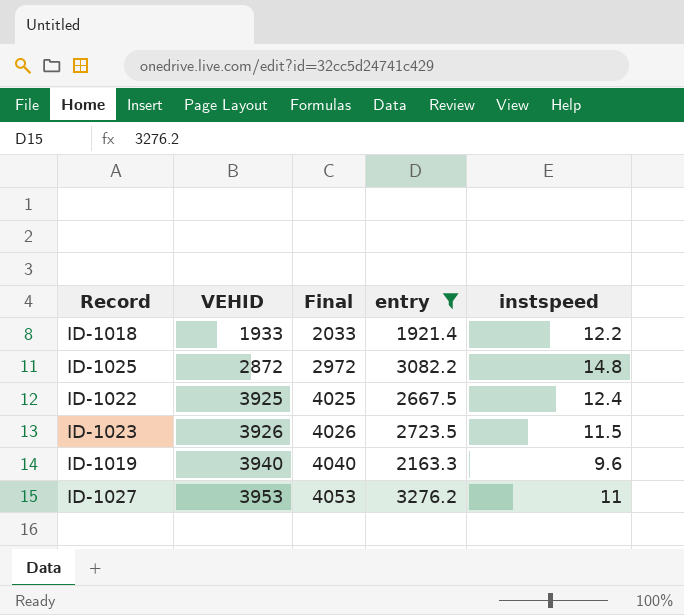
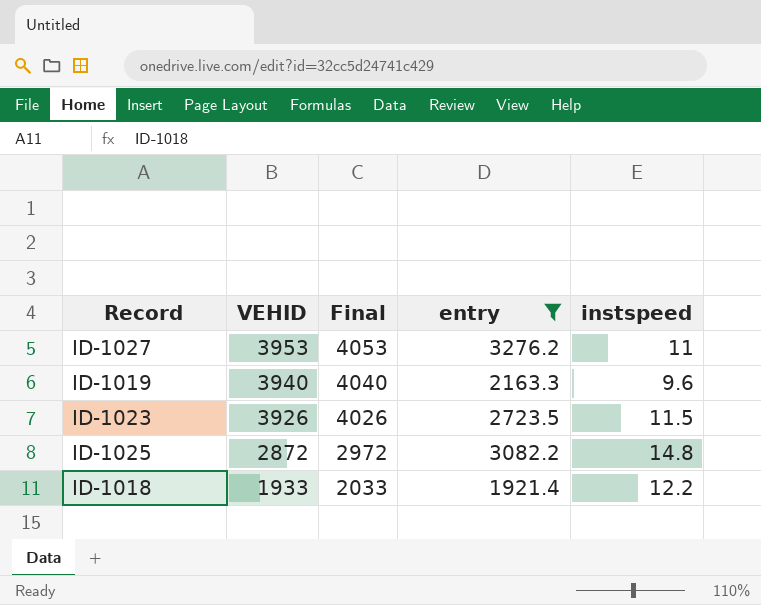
row order: VEHID ascending -> VEHID descending
row ID-1022: 3925 | 4025 | 2667.5 | 12.4 -> none

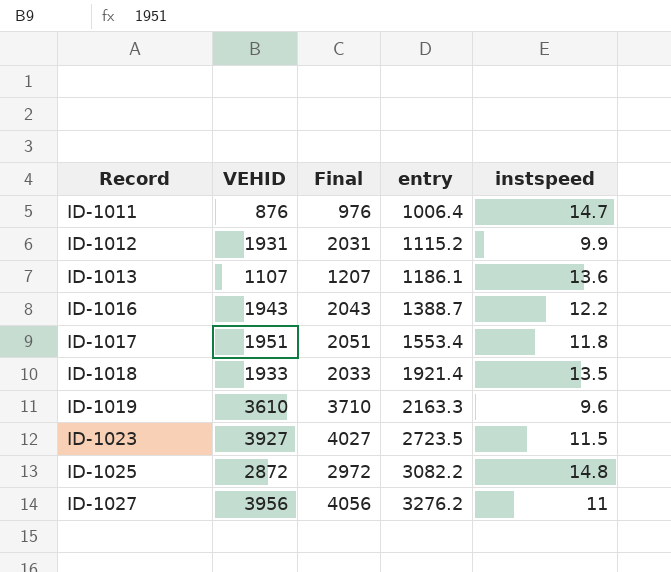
filter: entry >= 1921.4 -> none
row order: VEHID descending -> Record ascending
ID-1018 | instspeed: 12.2 -> 13.5
ID-1019 | VEHID: 3940 -> 3610
ID-1019 | Final: 4040 -> 3710
ID-1023 | VEHID: 3926 -> 3927
ID-1023 | Final: 4026 -> 4027
ID-1027 | VEHID: 3953 -> 3956
ID-1027 | Final: 4053 -> 4056

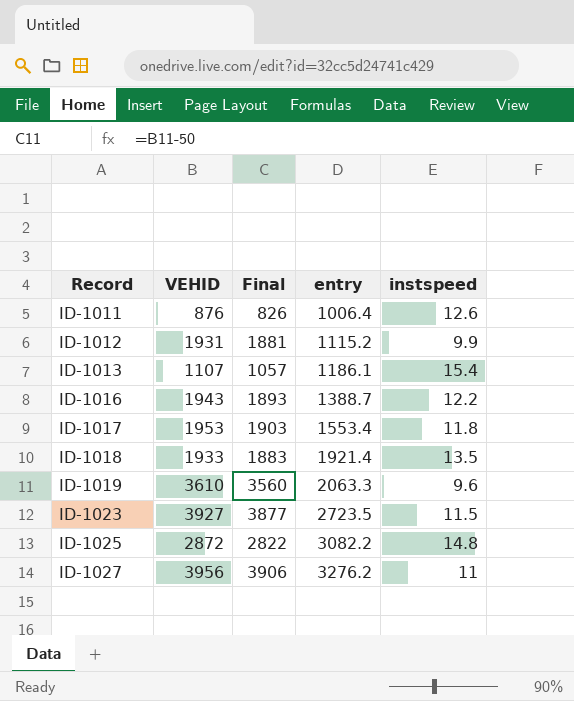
column Final | formula: [VEHID] + 100 -> [VEHID] - 50
ID-1011 | instspeed: 14.7 -> 12.6
ID-1013 | instspeed: 13.6 -> 15.4
ID-1017 | VEHID: 1951 -> 1953
ID-1019 | entry: 2163.3 -> 2063.3

